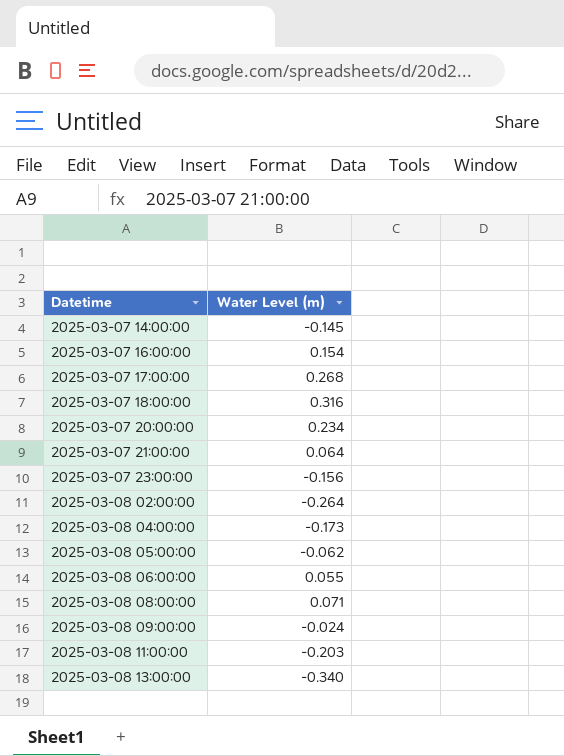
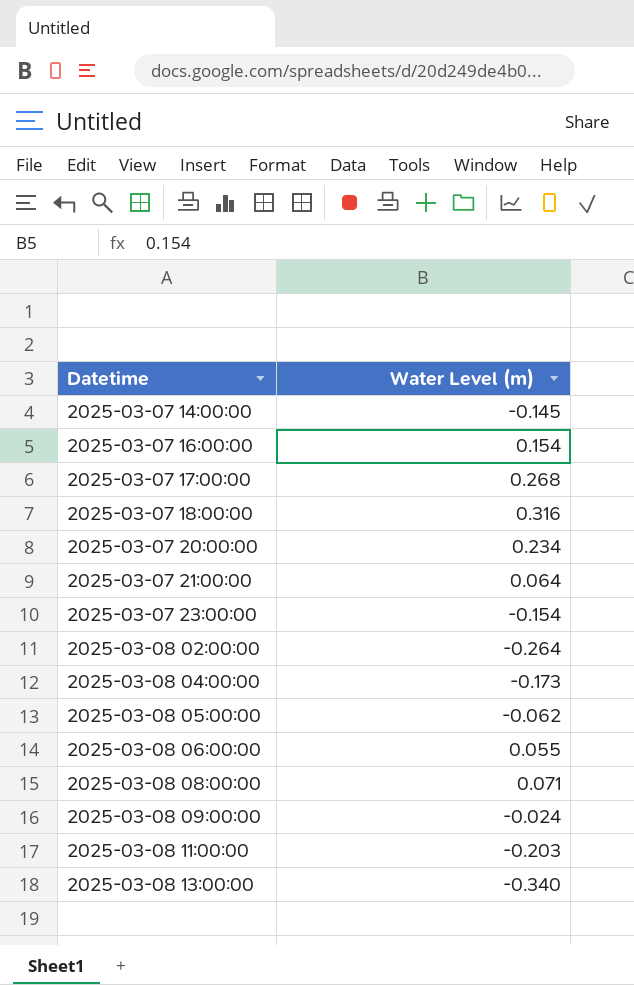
2025-03-07 23:00:00 | Water Level (m): -0.156 -> -0.154

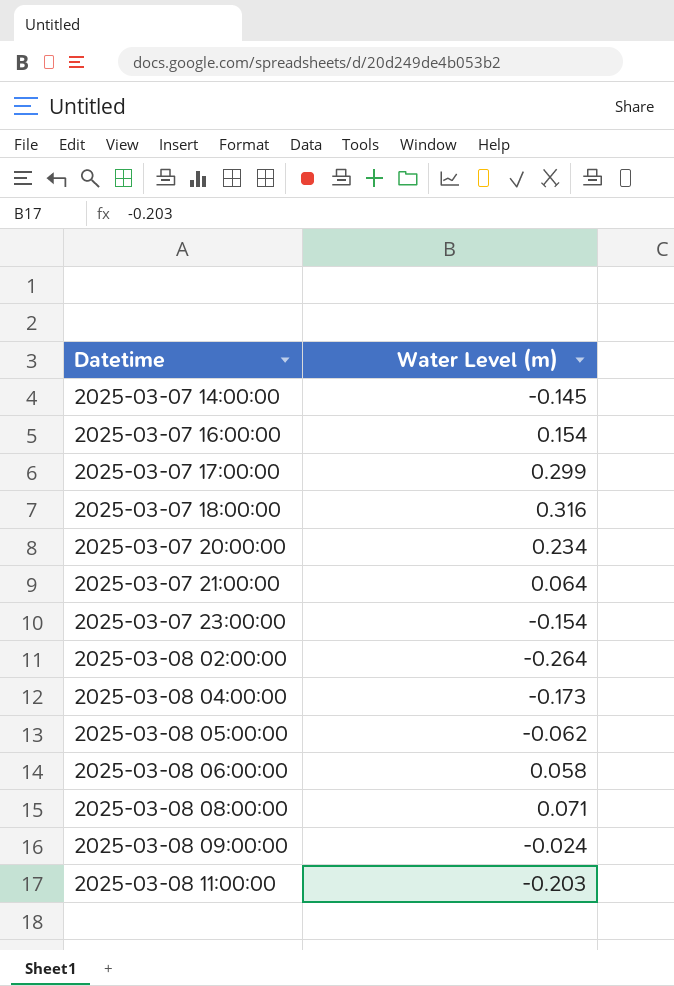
row 2025-03-08 13:00:00: -0.340 -> none
2025-03-07 17:00:00 | Water Level (m): 0.268 -> 0.299
2025-03-08 06:00:00 | Water Level (m): 0.055 -> 0.058

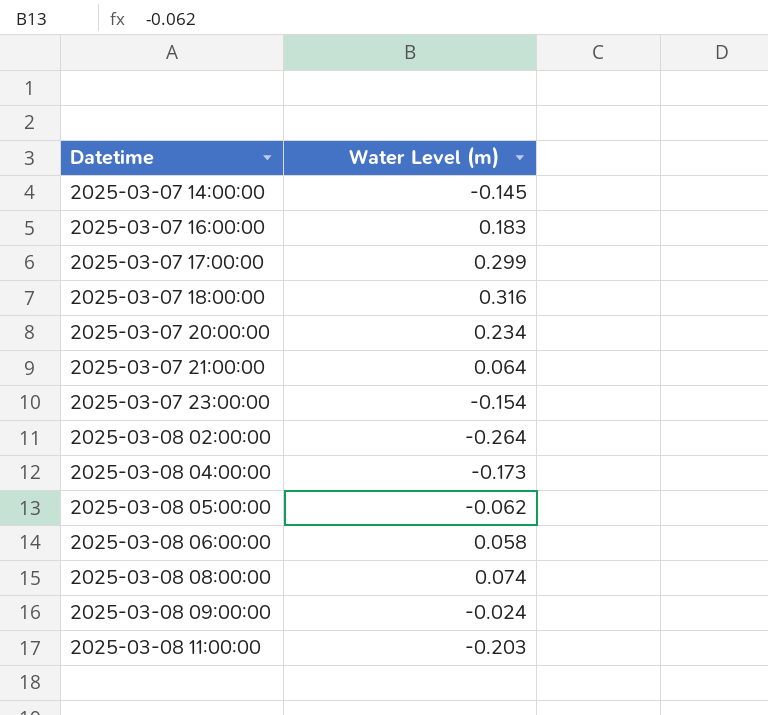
2025-03-07 16:00:00 | Water Level (m): 0.154 -> 0.183
2025-03-08 08:00:00 | Water Level (m): 0.071 -> 0.074

